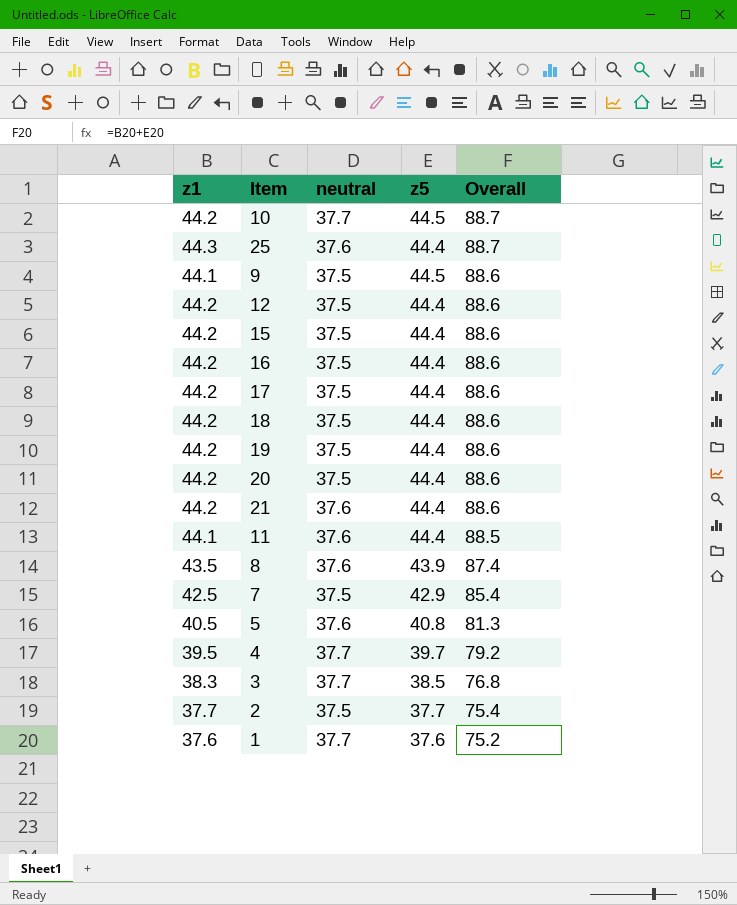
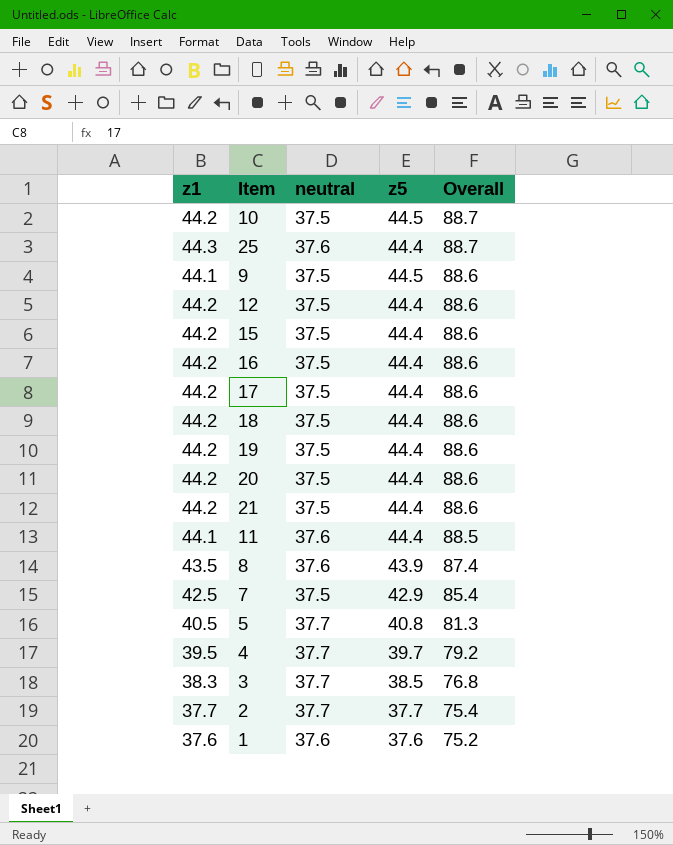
10 | neutral: 37.7 -> 37.5
21 | neutral: 37.6 -> 37.5
5 | neutral: 37.6 -> 37.7
2 | neutral: 37.5 -> 37.7
1 | neutral: 37.7 -> 37.6

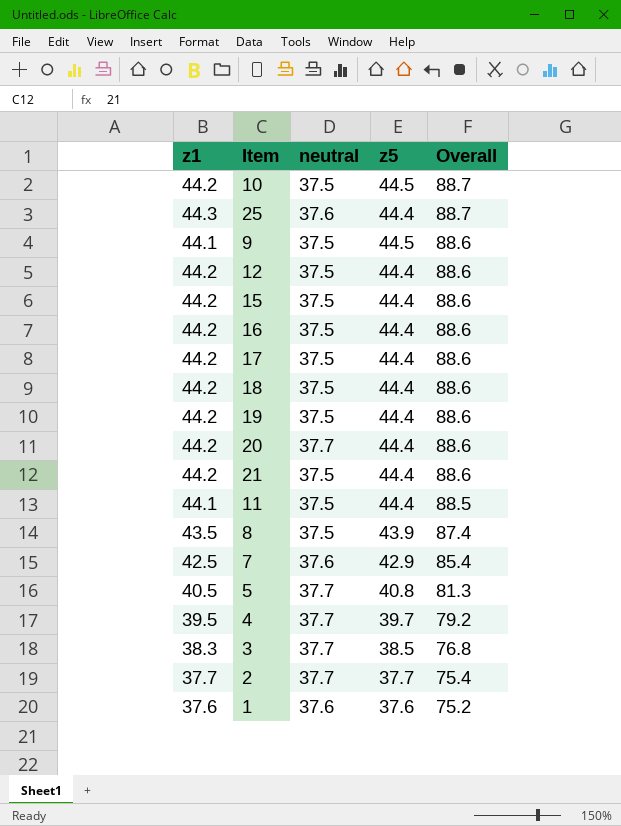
20 | neutral: 37.5 -> 37.7
11 | neutral: 37.6 -> 37.5
8 | neutral: 37.6 -> 37.5
7 | neutral: 37.5 -> 37.6

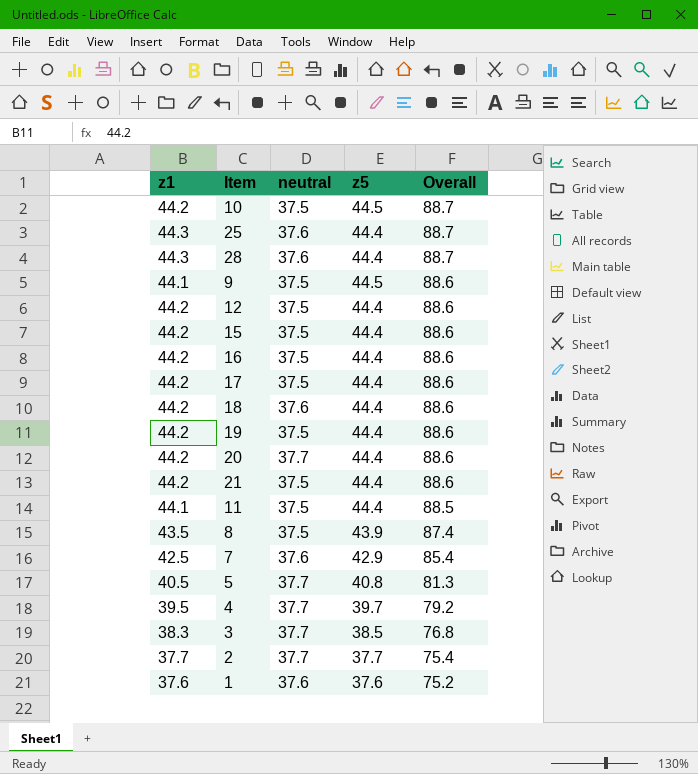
row 28: none -> 44.3 | 37.6 | 44.4 | 88.7
18 | neutral: 37.5 -> 37.6

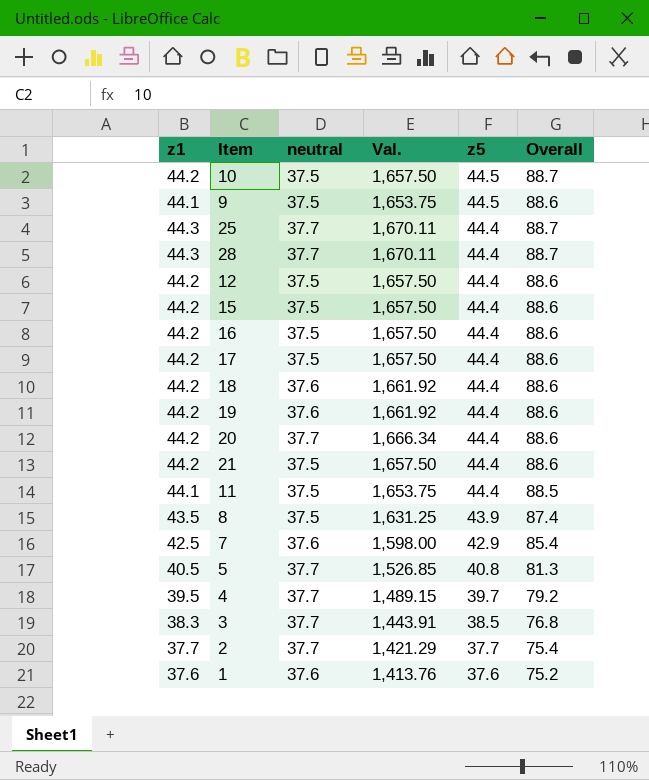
row order: Overall descending -> z5 descending
column Val. | formula: none -> [z1] * [neutral]
25 | neutral: 37.6 -> 37.7
28 | neutral: 37.6 -> 37.7
19 | neutral: 37.5 -> 37.6

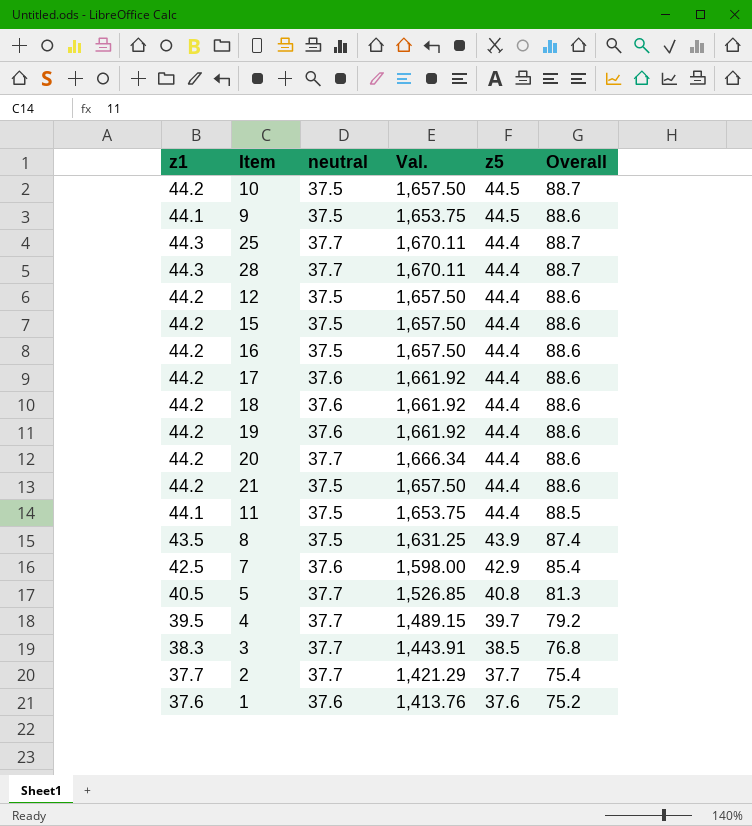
17 | neutral: 37.5 -> 37.6
17 | Val.: 1,657.50 -> 1,661.92

